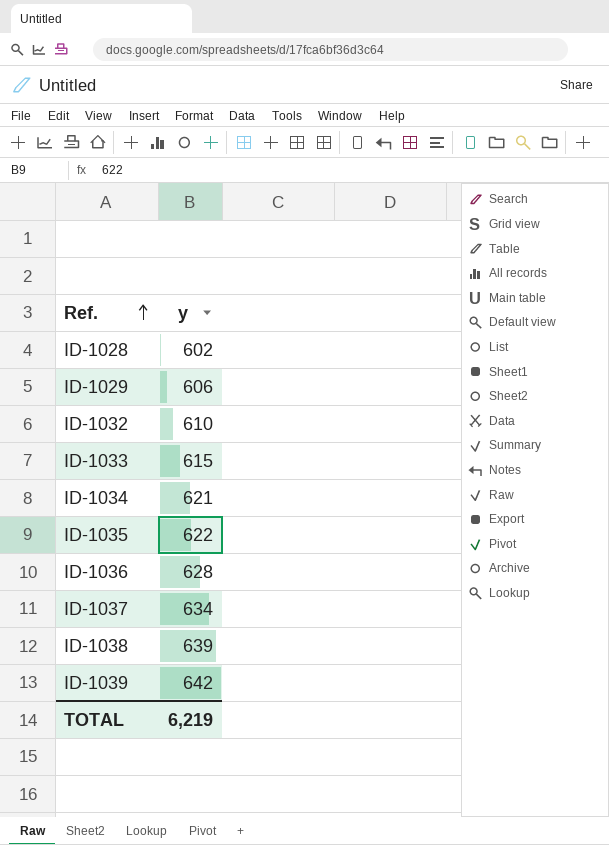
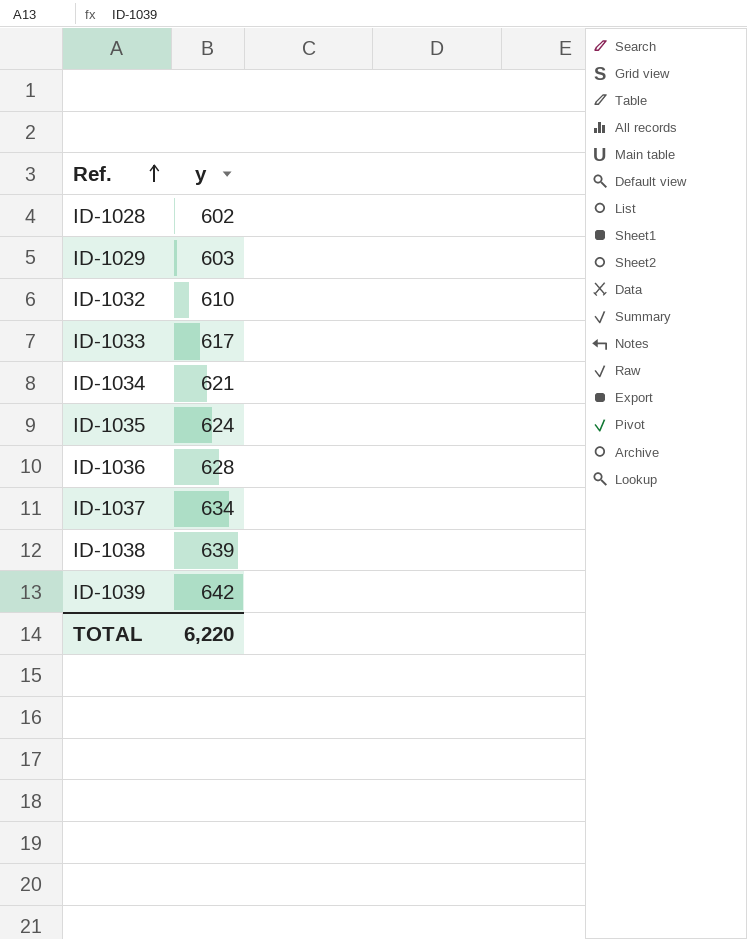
ID-1029 | y: 606 -> 603
ID-1033 | y: 615 -> 617
ID-1035 | y: 622 -> 624
TOTAL | y: 6,219 -> 6,220

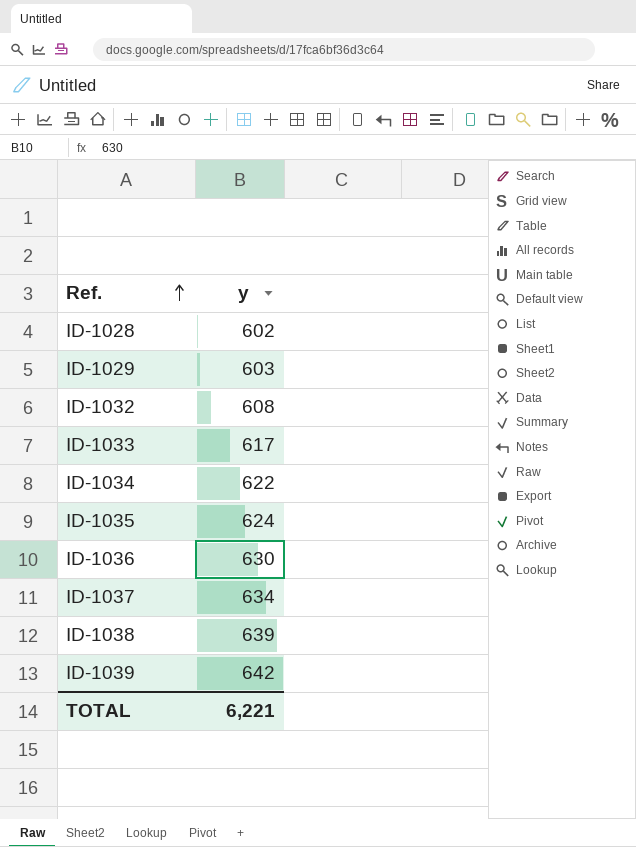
ID-1032 | y: 610 -> 608
ID-1034 | y: 621 -> 622
ID-1036 | y: 628 -> 630
TOTAL | y: 6,220 -> 6,221

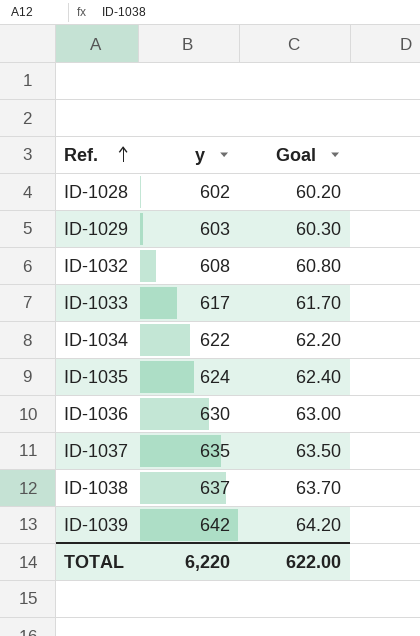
column Goal | formula: none -> [y] * 0.1
ID-1037 | y: 634 -> 635
ID-1038 | y: 639 -> 637
TOTAL | y: 6,221 -> 6,220

